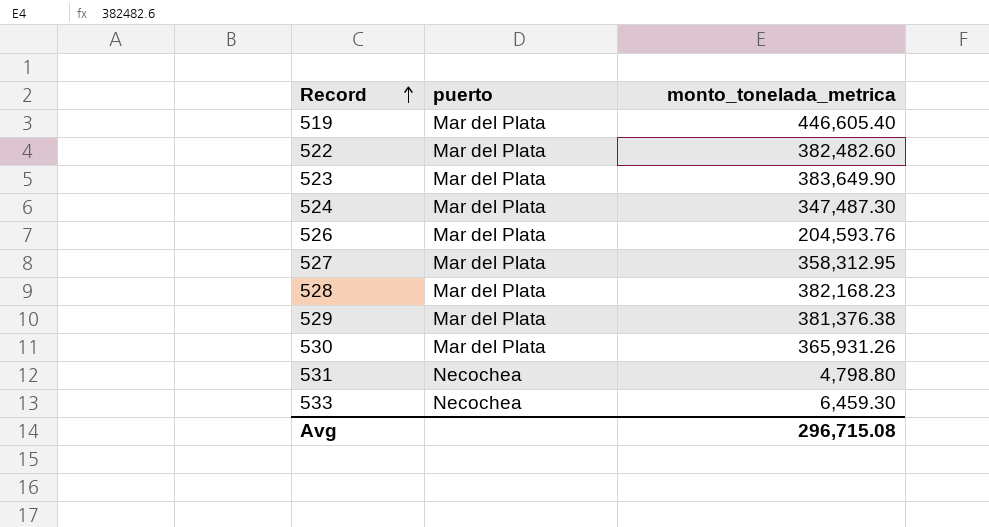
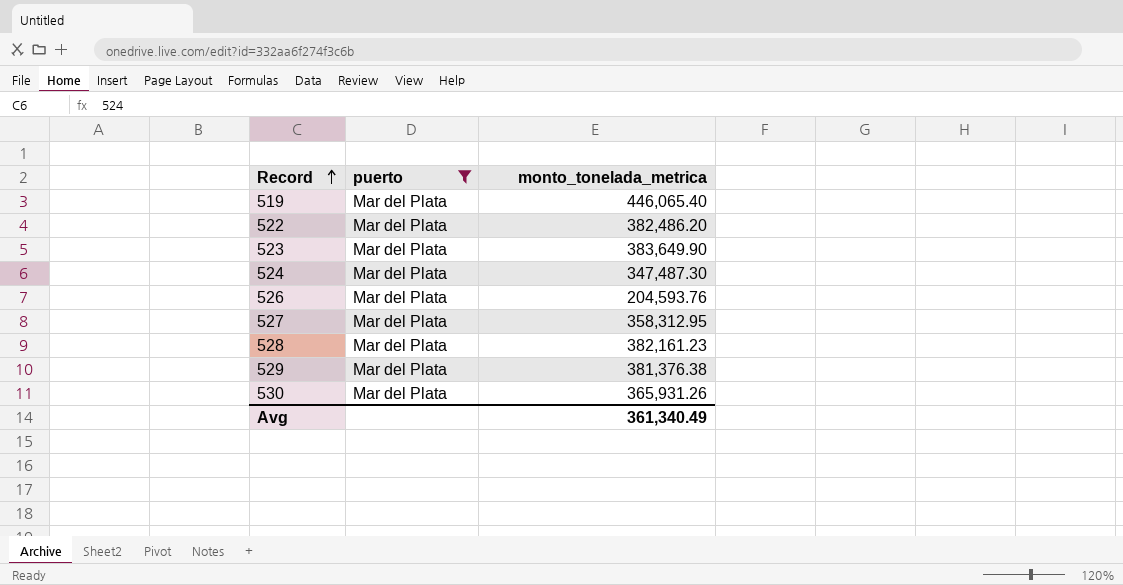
filter: none -> puerto = Mar del Plata
519 | monto_tonelada_metrica: 446,605.40 -> 446,065.40
522 | monto_tonelada_metrica: 382,482.60 -> 382,486.20
528 | monto_tonelada_metrica: 382,168.23 -> 382,161.23
Avg | monto_tonelada_metrica: 296,715.08 -> 361,340.49

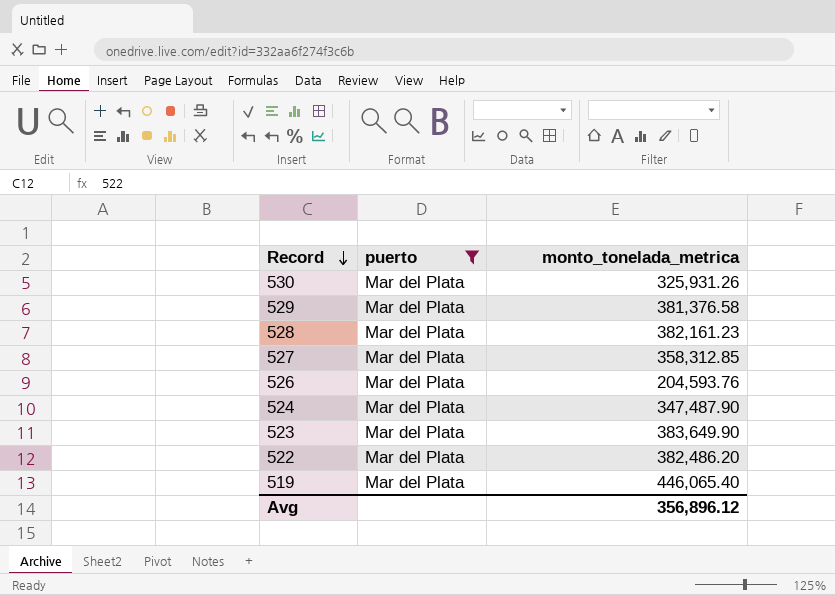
row order: Record ascending -> Record descending
530 | monto_tonelada_metrica: 365,931.26 -> 325,931.26
529 | monto_tonelada_metrica: 381,376.38 -> 381,376.58
527 | monto_tonelada_metrica: 358,312.95 -> 358,312.85
524 | monto_tonelada_metrica: 347,487.30 -> 347,487.90
Avg | monto_tonelada_metrica: 361,340.49 -> 356,896.12

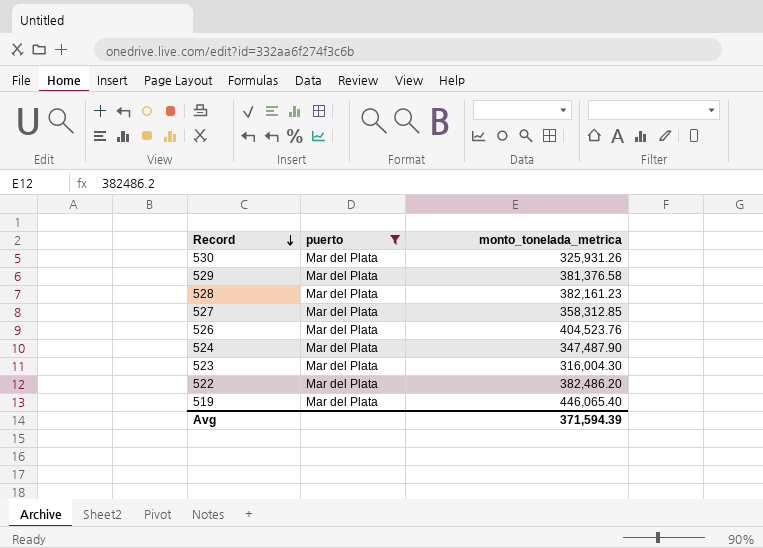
526 | monto_tonelada_metrica: 204,593.76 -> 404,523.76
523 | monto_tonelada_metrica: 383,649.90 -> 316,004.30
Avg | monto_tonelada_metrica: 356,896.12 -> 371,594.39

